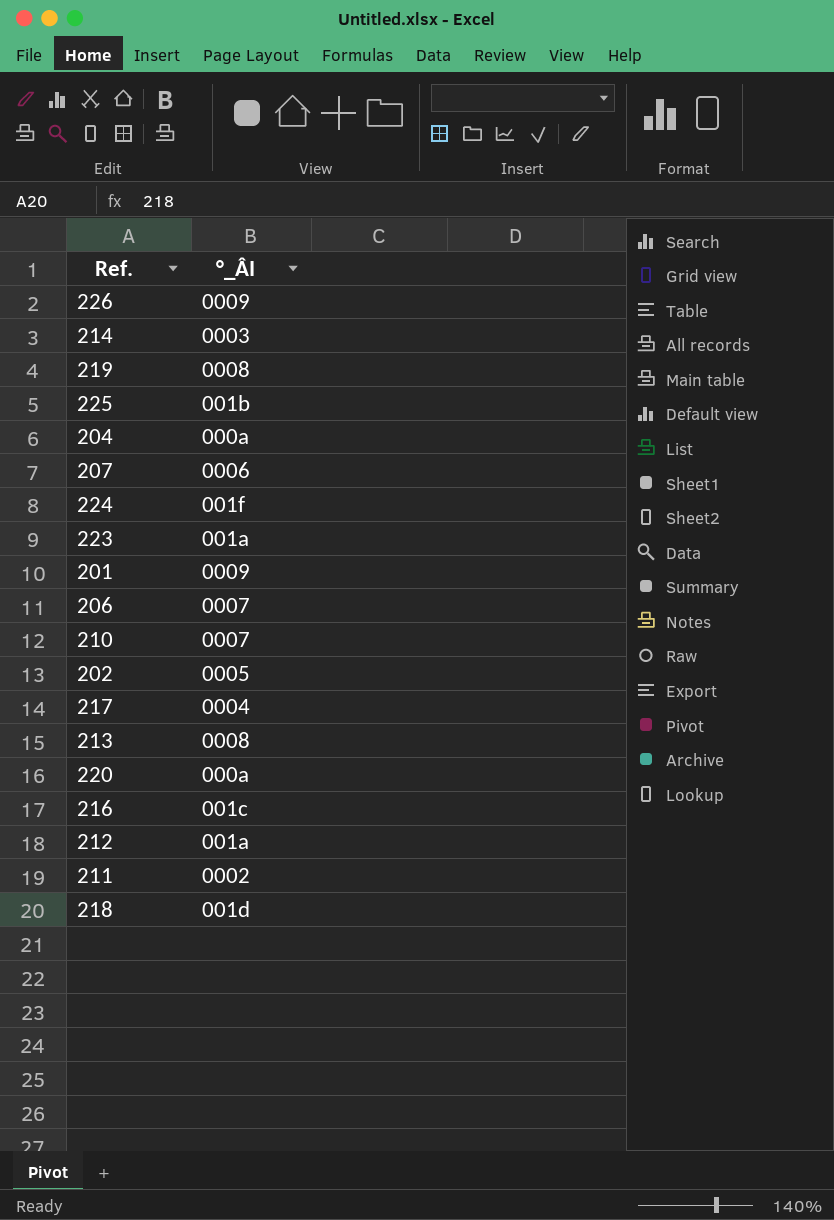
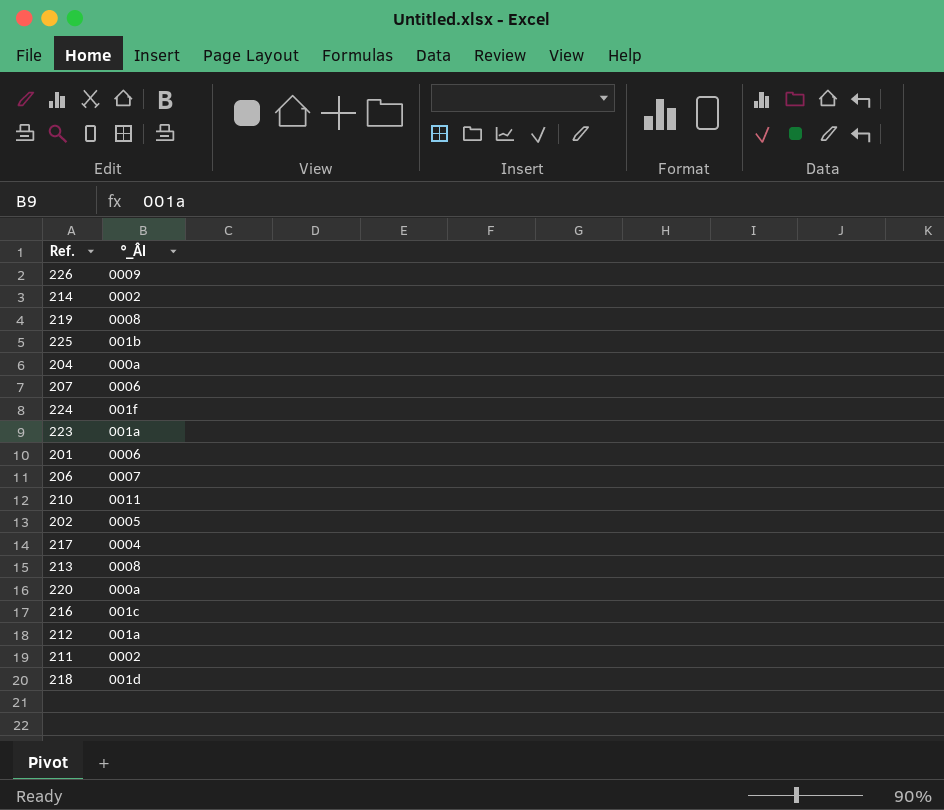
214 | °_ÂI: 0003 -> 0002
201 | °_ÂI: 0009 -> 0006
210 | °_ÂI: 0007 -> 0011

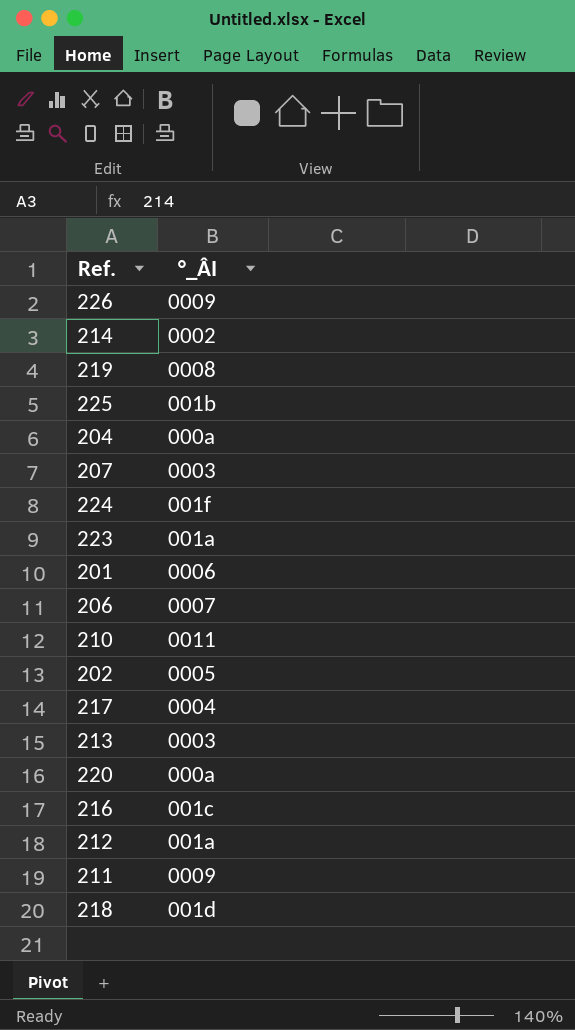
207 | °_ÂI: 0006 -> 0003
213 | °_ÂI: 0008 -> 0003
211 | °_ÂI: 0002 -> 0009

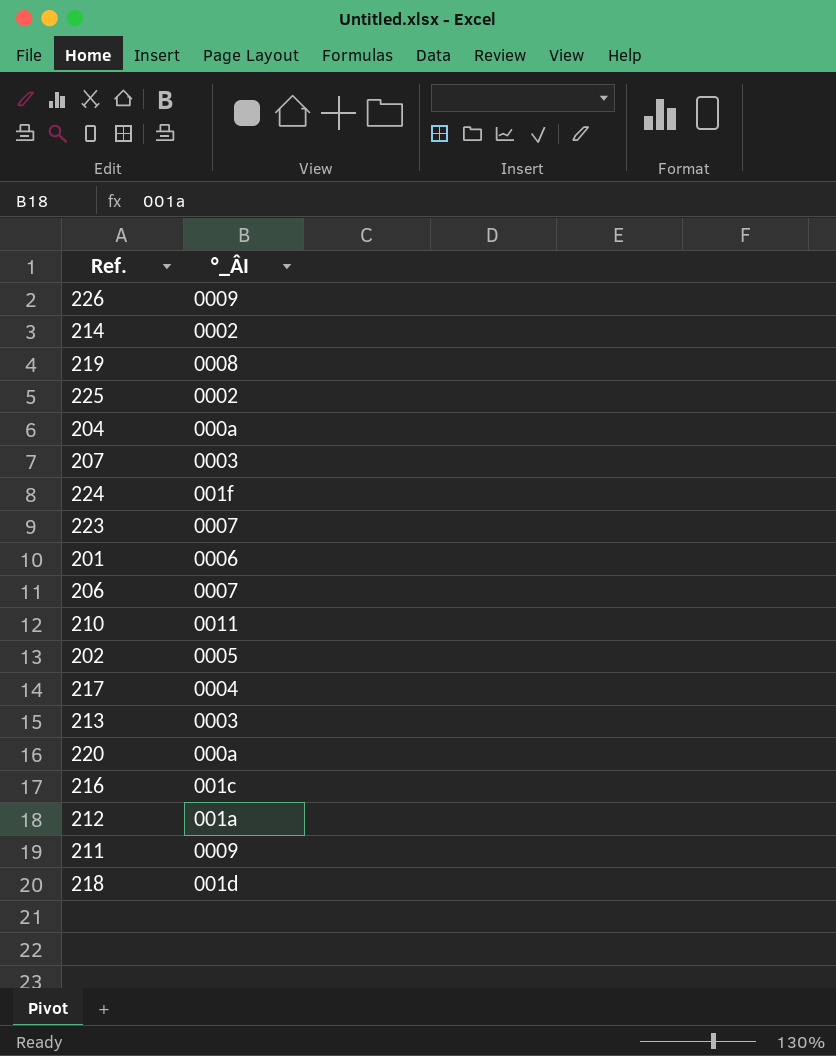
225 | °_ÂI: 001b -> 0002
223 | °_ÂI: 001a -> 0007

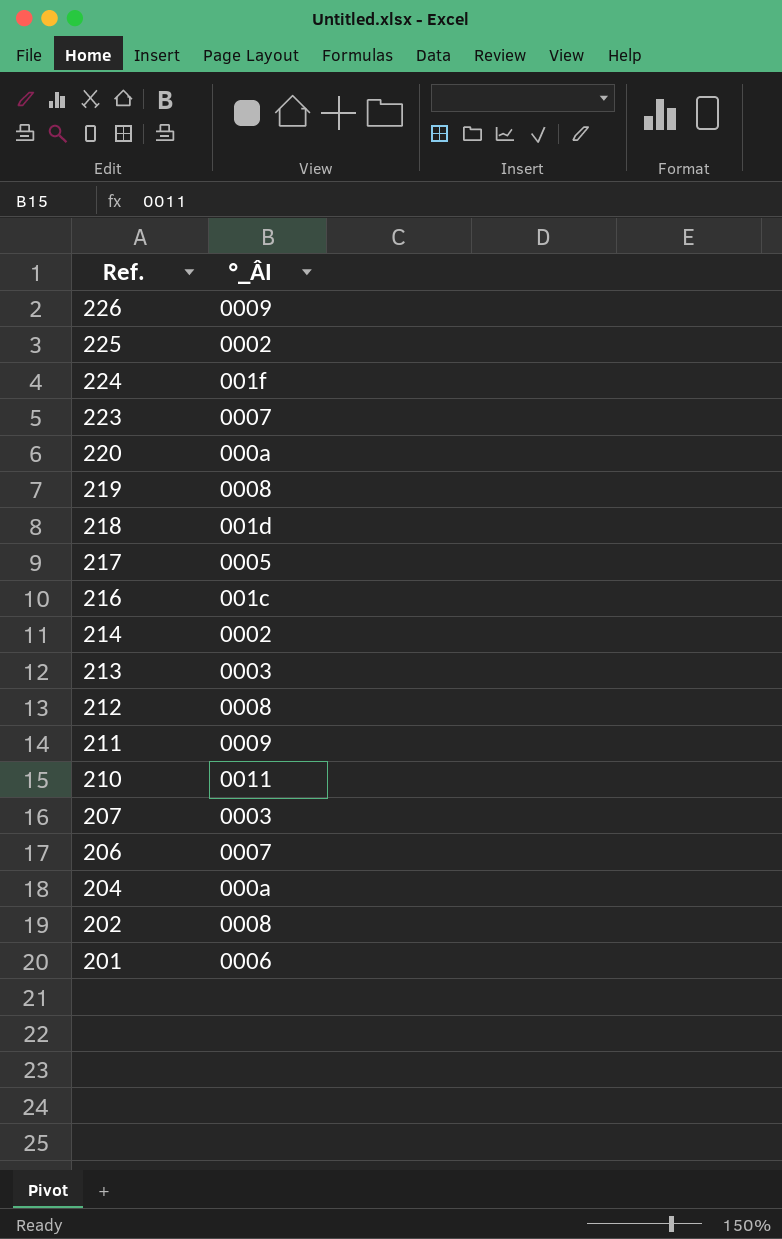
row order: none -> Ref. descending
217 | °_ÂI: 0004 -> 0005
212 | °_ÂI: 001a -> 0008
202 | °_ÂI: 0005 -> 0008

